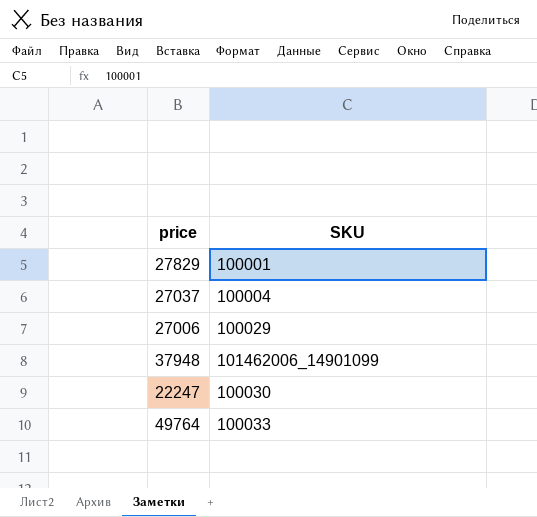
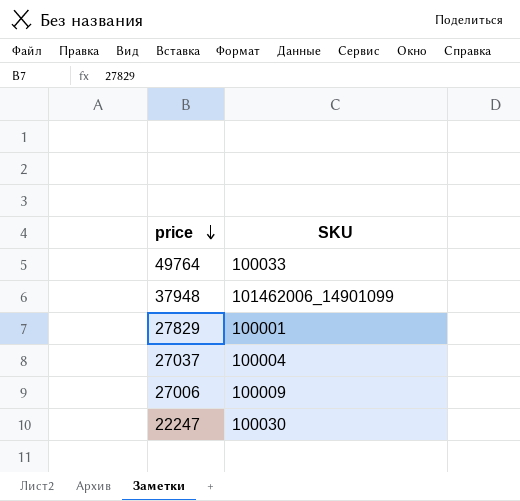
row order: none -> price descending
27006 | SKU: 100029 -> 100009

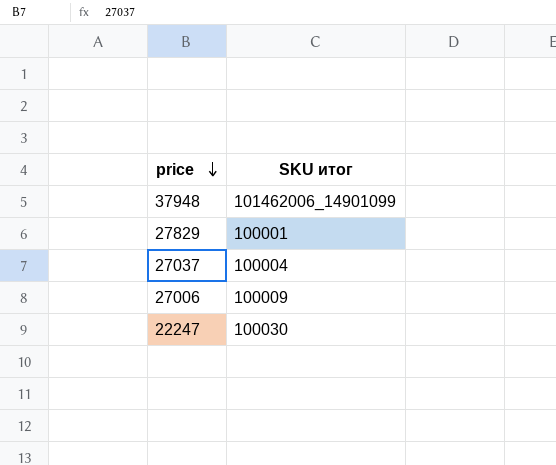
column name: SKU -> SKU итог
row 49764: 100033 -> none

